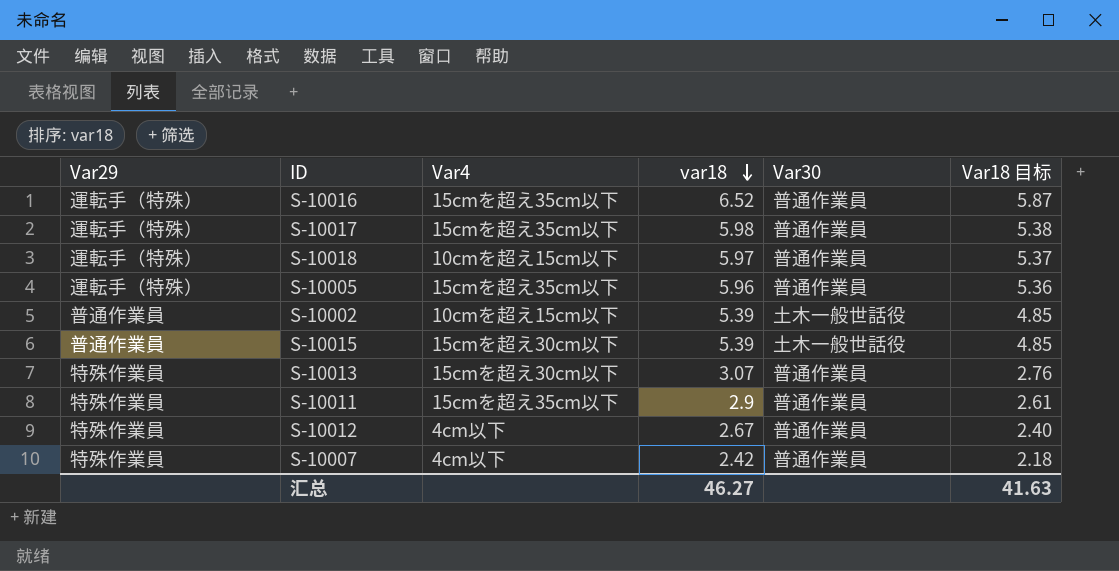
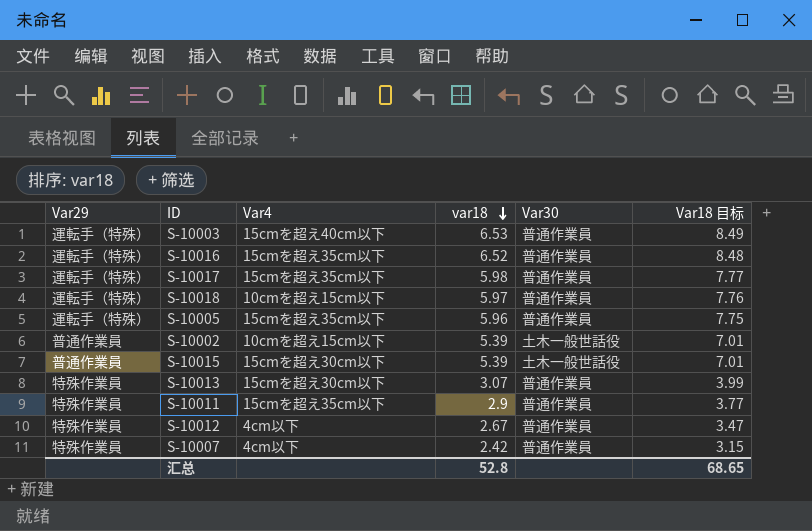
column Var18 目标 | formula: [var18] * 0.9 -> [var18] * 1.3
row S-10003: none -> 運転手（特殊） | 15cmを超え40cm以下 | 6.53 | 普通作業員 | 8.49
汇总 | var18: 46.27 -> 52.8
汇总 | Var18 目标: 41.63 -> 68.65

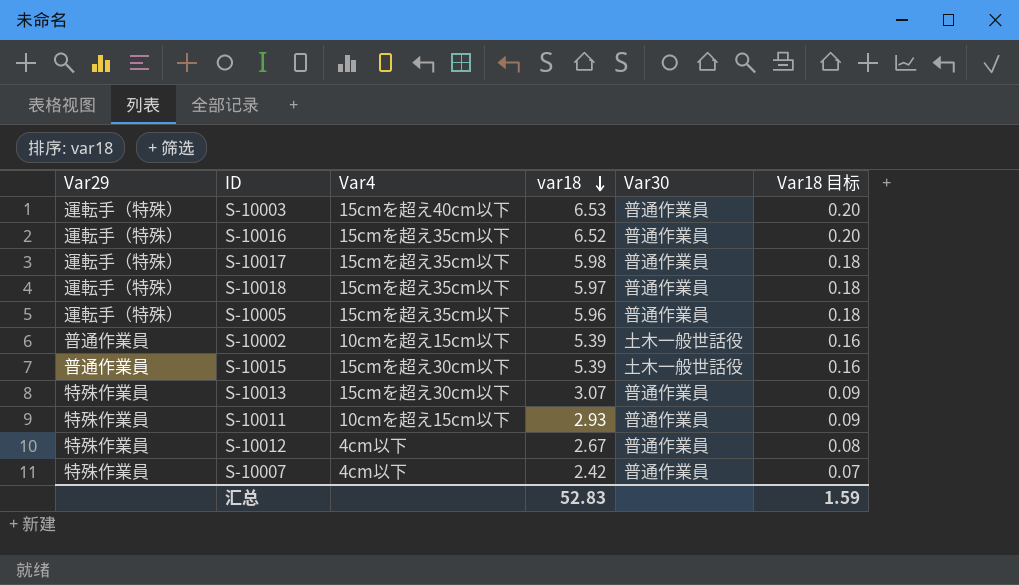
column Var18 目标 | formula: [var18] * 1.3 -> [var18] * 0.03
S-10018 | Var4: 10cmを超え15cm以下 -> 15cmを超え35cm以下
S-10011 | Var4: 15cmを超え35cm以下 -> 10cmを超え15cm以下
S-10011 | var18: 2.9 -> 2.93
汇总 | var18: 52.8 -> 52.83
汇总 | Var18 目标: 68.65 -> 1.59

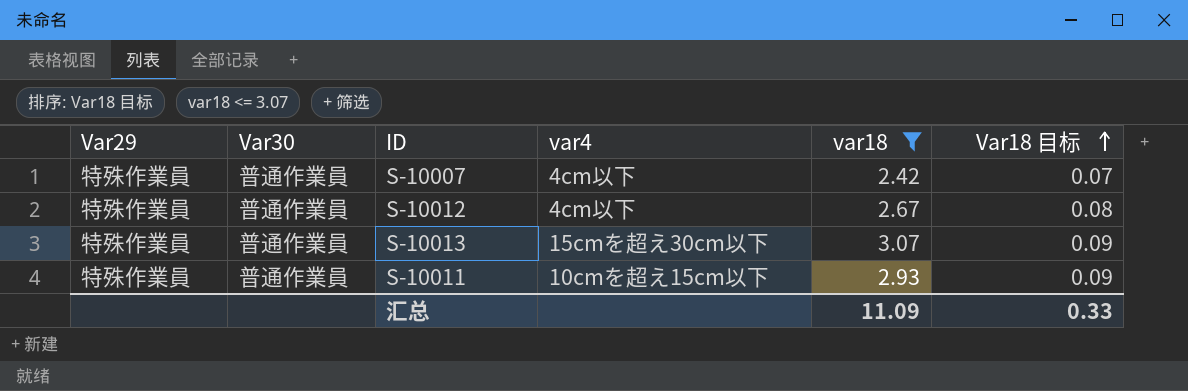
filter: none -> var18 <= 3.07
row order: var18 descending -> Var18 目标 ascending
column Var30 | position: 5 -> 2
column name: Var4 -> var4
汇总 | var18: 52.83 -> 11.09
汇总 | Var18 目标: 1.59 -> 0.33

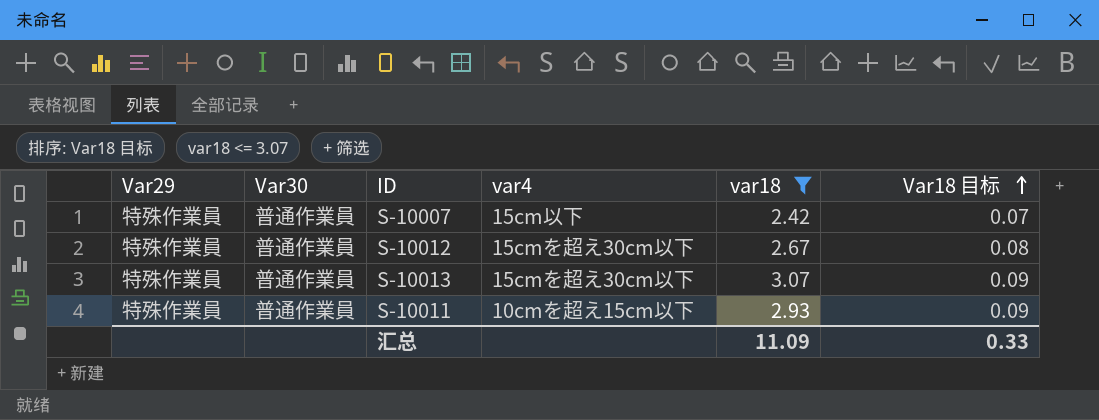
S-10007 | var4: 4cm以下 -> 15cm以下
S-10012 | var4: 4cm以下 -> 15cmを超え30cm以下

